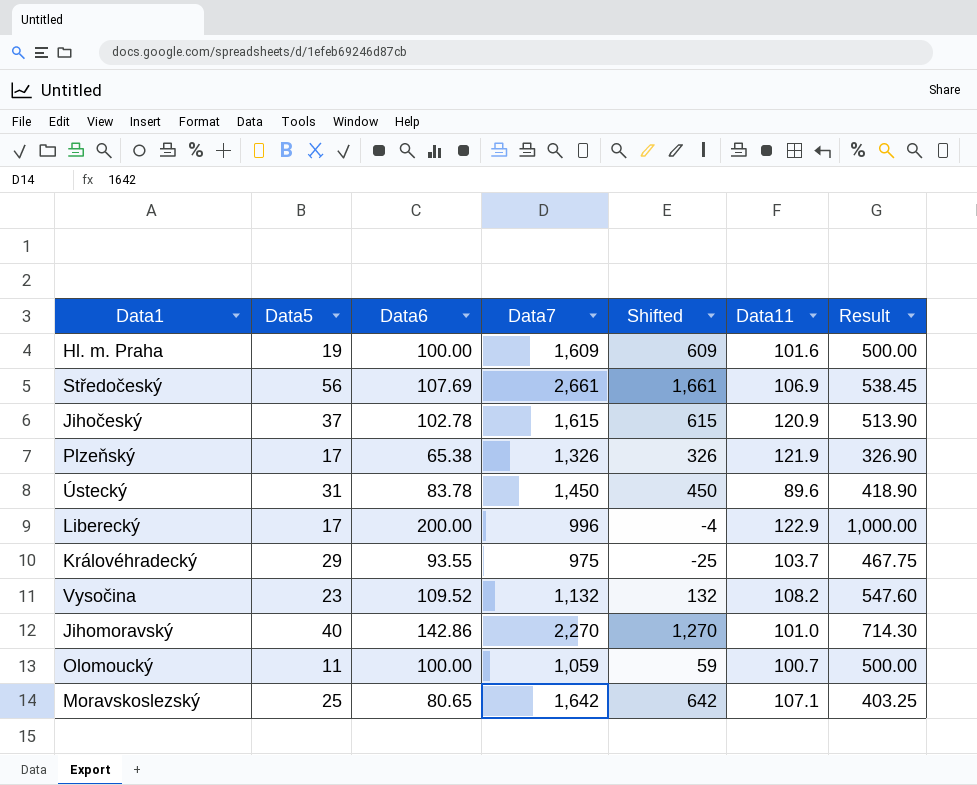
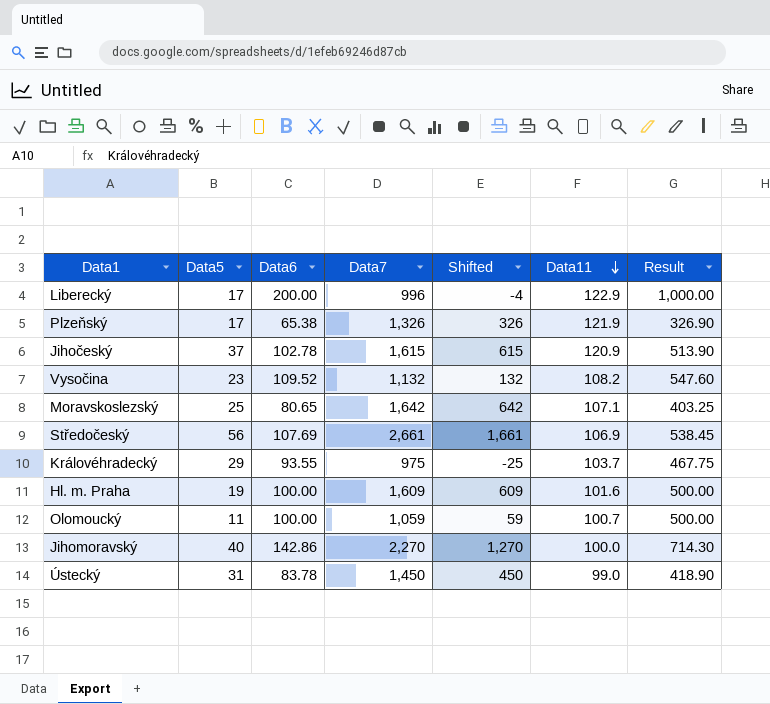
row order: none -> Data11 descending
Jihomoravský | Data11: 101.0 -> 100.0
Ústecký | Data11: 89.6 -> 99.0

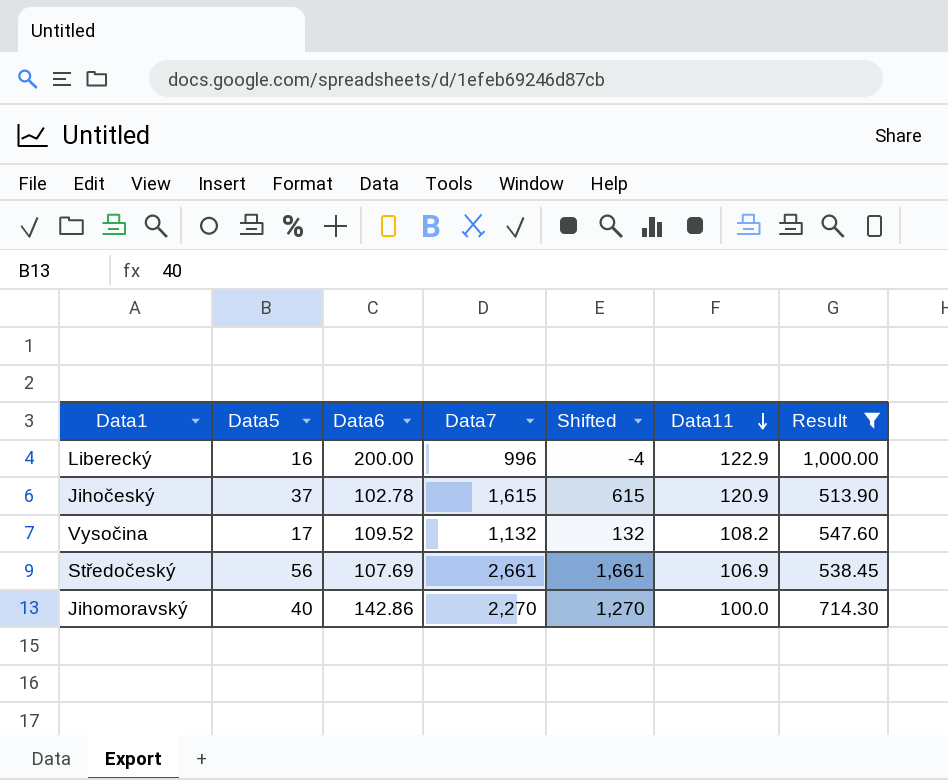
filter: none -> Result >= 513.90
Liberecký | Data5: 17 -> 16
Vysočina | Data5: 23 -> 17

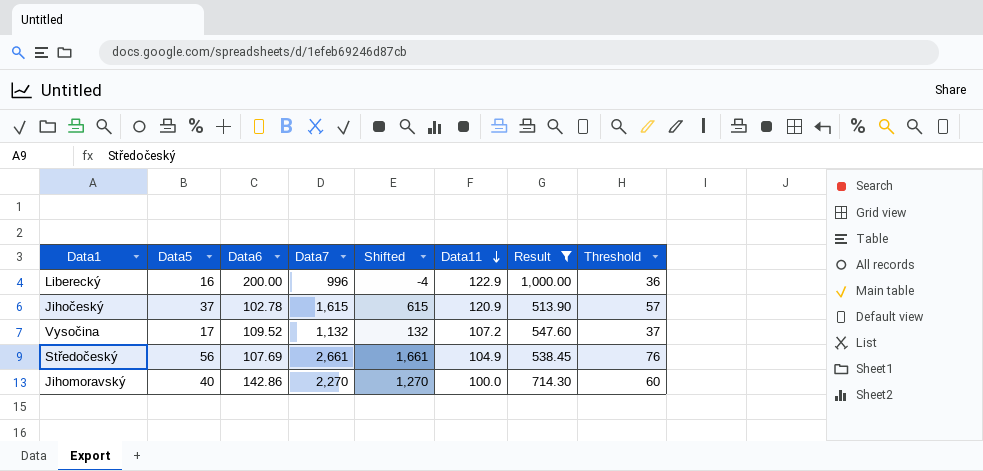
column Threshold | formula: none -> [Data5] + 20
Vysočina | Data11: 108.2 -> 107.2
Středočeský | Data11: 106.9 -> 104.9

